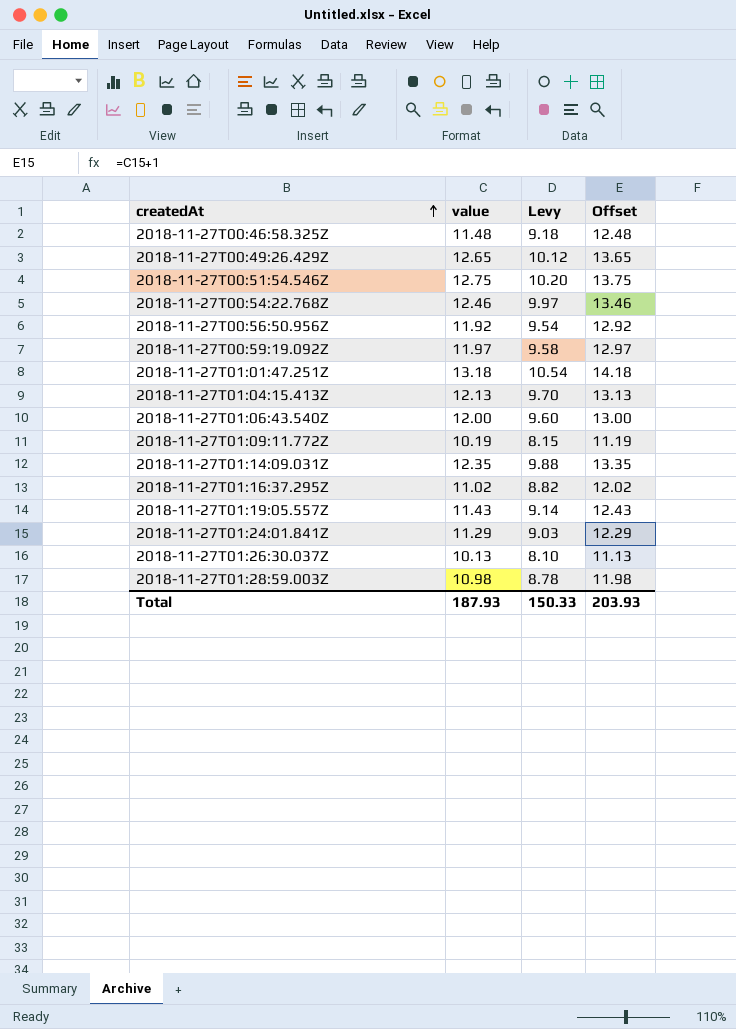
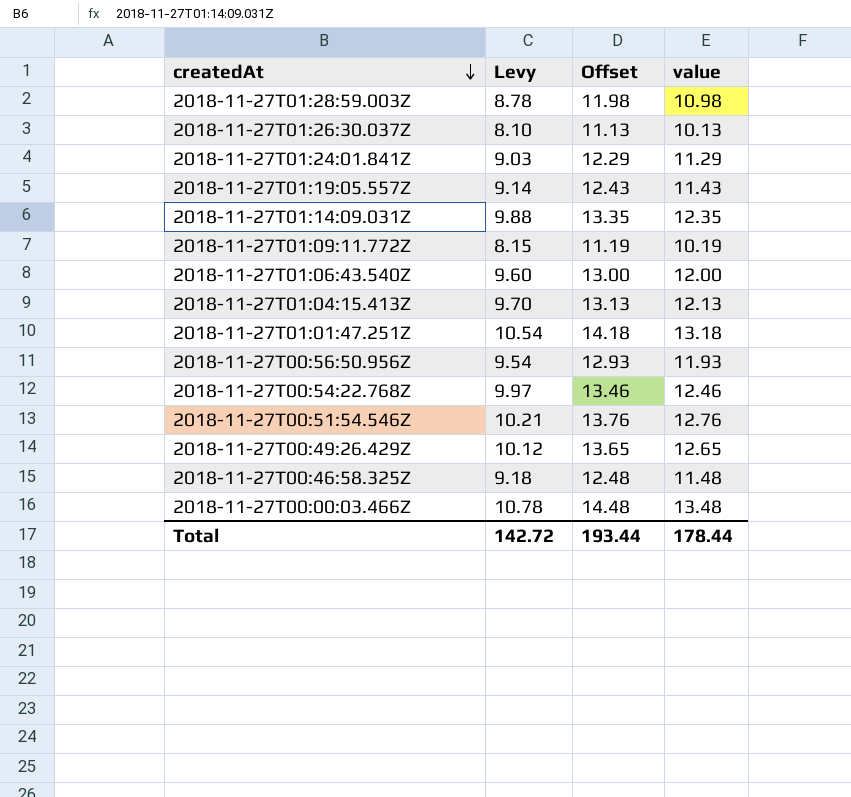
row order: createdAt ascending -> createdAt descending
column value | position: 2 -> 4
row 2018-11-27T00:59:19.092Z: 11.97 | 9.58 | 12.97 -> none
row 2018-11-27T01:16:37.295Z: 11.02 | 8.82 | 12.02 -> none
2018-11-27T00:56:50.956Z | Offset: 12.92 -> 12.93
2018-11-27T00:56:50.956Z | value: 11.92 -> 11.93
2018-11-27T00:51:54.546Z | Levy: 10.20 -> 10.21
2018-11-27T00:51:54.546Z | Offset: 13.75 -> 13.76
2018-11-27T00:51:54.546Z | value: 12.75 -> 12.76
row 2018-11-27T00:00:03.466Z: none -> 10.78 | 14.48 | 13.48
Total | Levy: 150.33 -> 142.72
Total | Offset: 203.93 -> 193.44
Total | value: 187.93 -> 178.44

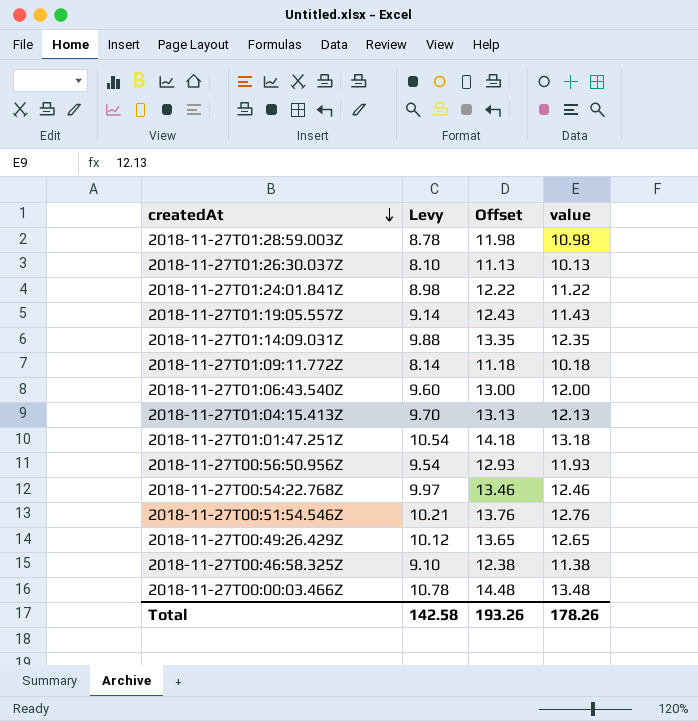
2018-11-27T01:24:01.841Z | Levy: 9.03 -> 8.98
2018-11-27T01:24:01.841Z | Offset: 12.29 -> 12.22
2018-11-27T01:24:01.841Z | value: 11.29 -> 11.22
2018-11-27T01:09:11.772Z | Levy: 8.15 -> 8.14
2018-11-27T01:09:11.772Z | Offset: 11.19 -> 11.18
2018-11-27T01:09:11.772Z | value: 10.19 -> 10.18
2018-11-27T00:46:58.325Z | Levy: 9.18 -> 9.10
2018-11-27T00:46:58.325Z | Offset: 12.48 -> 12.38
2018-11-27T00:46:58.325Z | value: 11.48 -> 11.38
Total | Levy: 142.72 -> 142.58
Total | Offset: 193.44 -> 193.26
Total | value: 178.44 -> 178.26

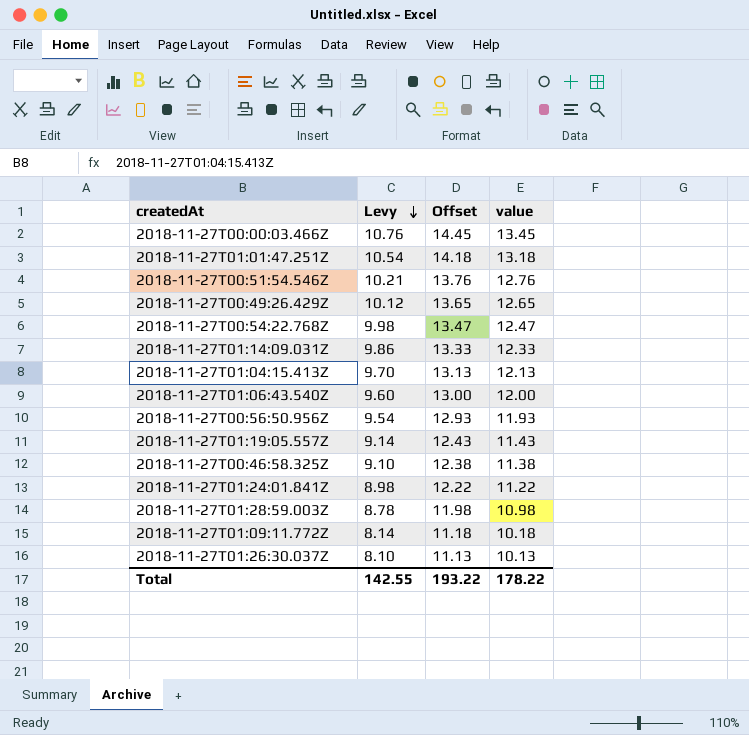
row order: createdAt descending -> Levy descending
2018-11-27T00:00:03.466Z | Levy: 10.78 -> 10.76
2018-11-27T00:00:03.466Z | Offset: 14.48 -> 14.45
2018-11-27T00:00:03.466Z | value: 13.48 -> 13.45
2018-11-27T00:54:22.768Z | Levy: 9.97 -> 9.98
2018-11-27T00:54:22.768Z | Offset: 13.46 -> 13.47
2018-11-27T00:54:22.768Z | value: 12.46 -> 12.47
2018-11-27T01:14:09.031Z | Levy: 9.88 -> 9.86
2018-11-27T01:14:09.031Z | Offset: 13.35 -> 13.33
2018-11-27T01:14:09.031Z | value: 12.35 -> 12.33
Total | Levy: 142.58 -> 142.55
Total | Offset: 193.26 -> 193.22
Total | value: 178.26 -> 178.22

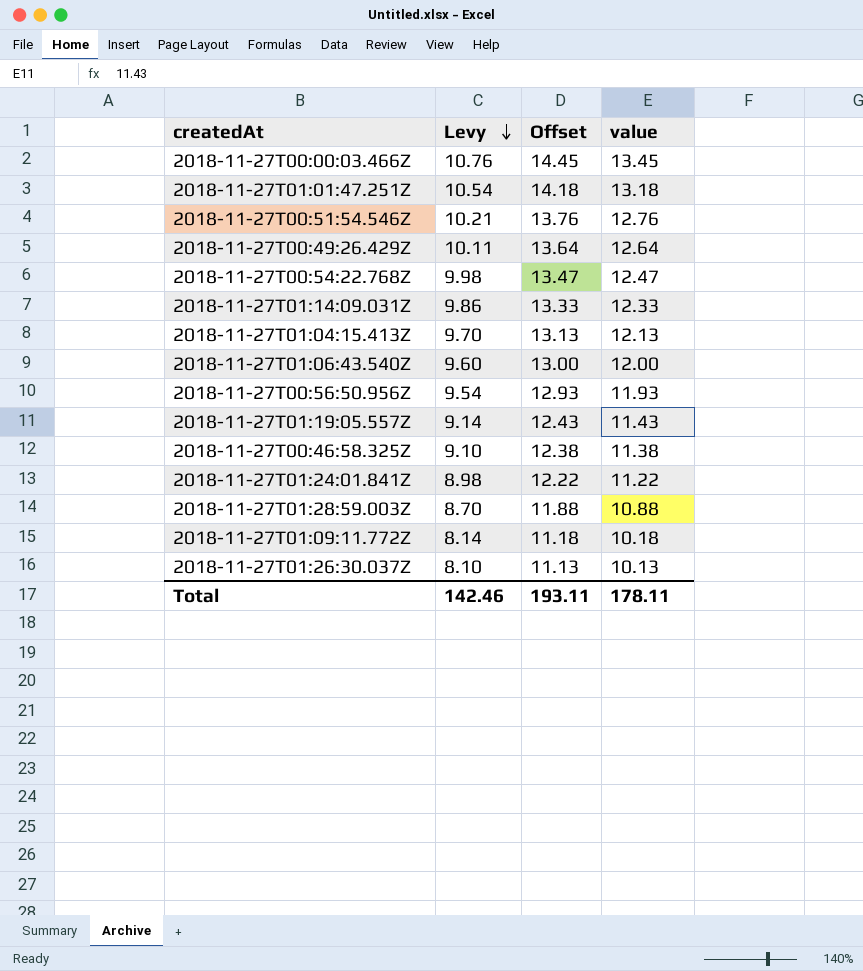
2018-11-27T00:49:26.429Z | Levy: 10.12 -> 10.11
2018-11-27T00:49:26.429Z | Offset: 13.65 -> 13.64
2018-11-27T00:49:26.429Z | value: 12.65 -> 12.64
2018-11-27T01:28:59.003Z | Levy: 8.78 -> 8.70
2018-11-27T01:28:59.003Z | Offset: 11.98 -> 11.88
2018-11-27T01:28:59.003Z | value: 10.98 -> 10.88
Total | Levy: 142.55 -> 142.46
Total | Offset: 193.22 -> 193.11
Total | value: 178.22 -> 178.11

